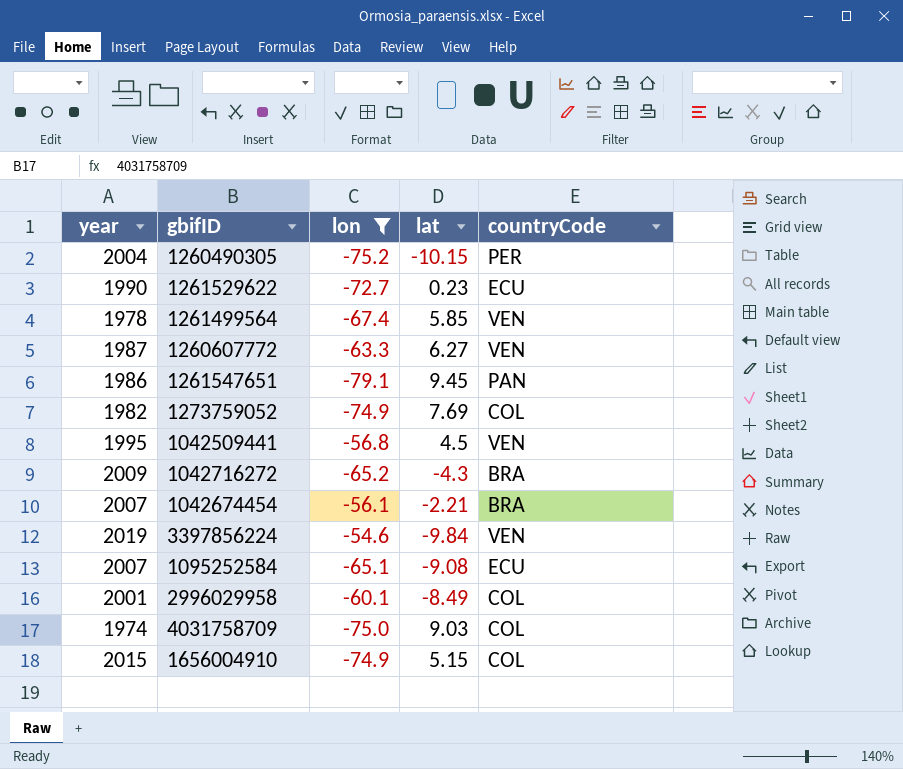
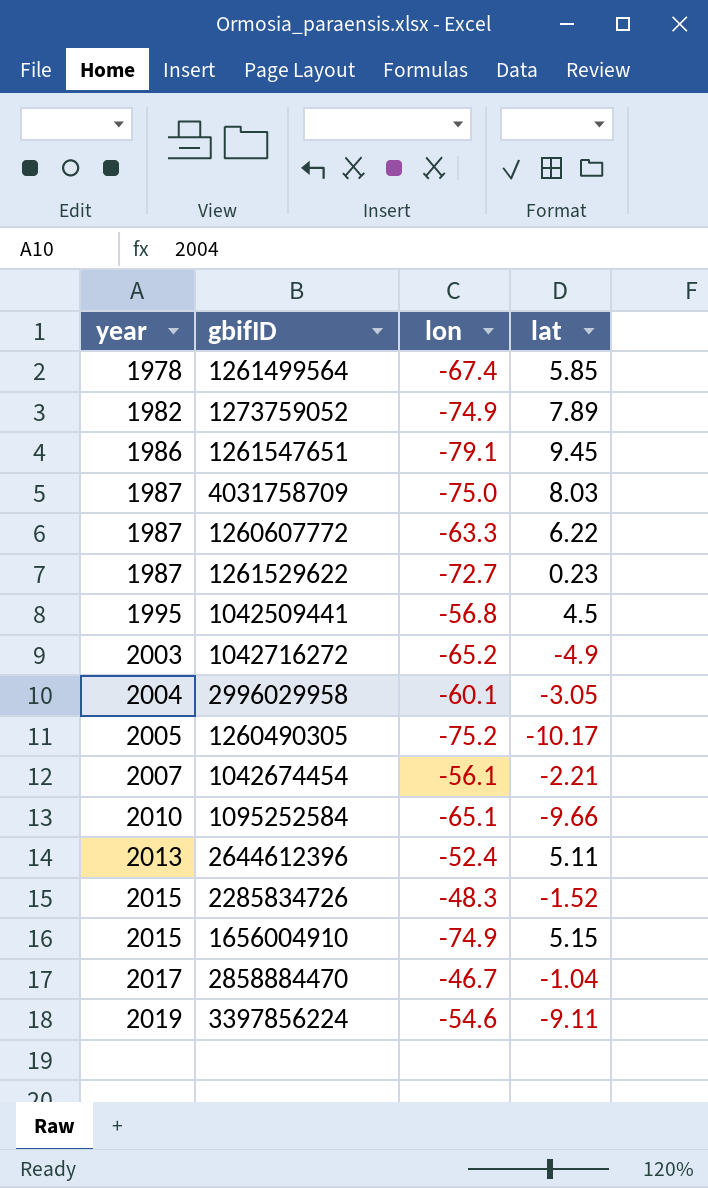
filter: lon <= -54.6 -> none
row order: none -> year ascending
column countryCode | position: 5 -> none
1273759052 | lat: 7.69 -> 7.89
4031758709 | year: 1974 -> 1987
4031758709 | lat: 9.03 -> 8.03
1260607772 | lat: 6.27 -> 6.22
1261529622 | year: 1990 -> 1987
1042716272 | year: 2009 -> 2003
1042716272 | lat: -4.3 -> -4.9
2996029958 | year: 2001 -> 2004
2996029958 | lat: -8.49 -> -3.05
1260490305 | year: 2004 -> 2005
1260490305 | lat: -10.15 -> -10.17
1095252584 | year: 2007 -> 2010
1095252584 | lat: -9.08 -> -9.66
3397856224 | lat: -9.84 -> -9.11

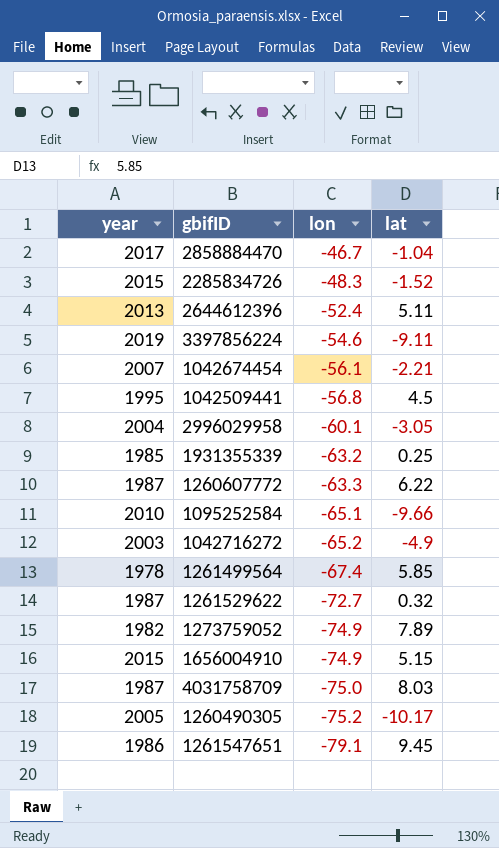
row order: year ascending -> lon descending
row 1931355339: none -> 1985 | -63.2 | 0.25
1261529622 | lat: 0.23 -> 0.32

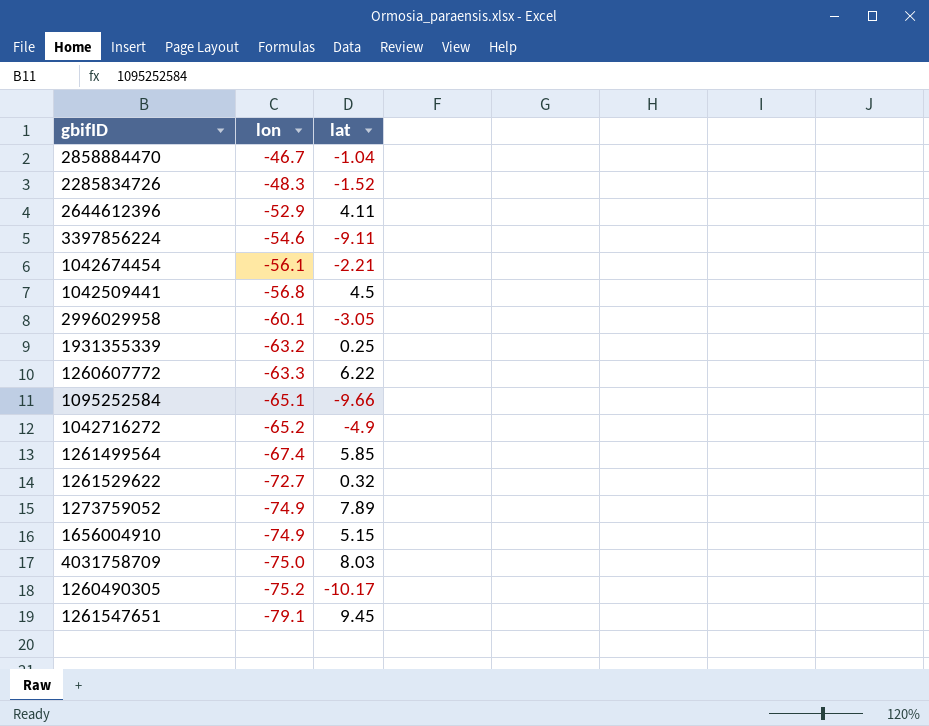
column year | position: 1 -> none
2644612396 | lon: -52.4 -> -52.9
2644612396 | lat: 5.11 -> 4.11

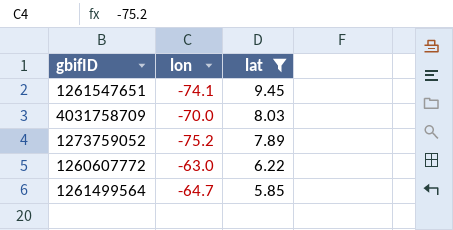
filter: none -> lat >= 5.85
row order: lon descending -> lat descending
1261547651 | lon: -79.1 -> -74.1
4031758709 | lon: -75.0 -> -70.0
1273759052 | lon: -74.9 -> -75.2
1260607772 | lon: -63.3 -> -63.0
1261499564 | lon: -67.4 -> -64.7

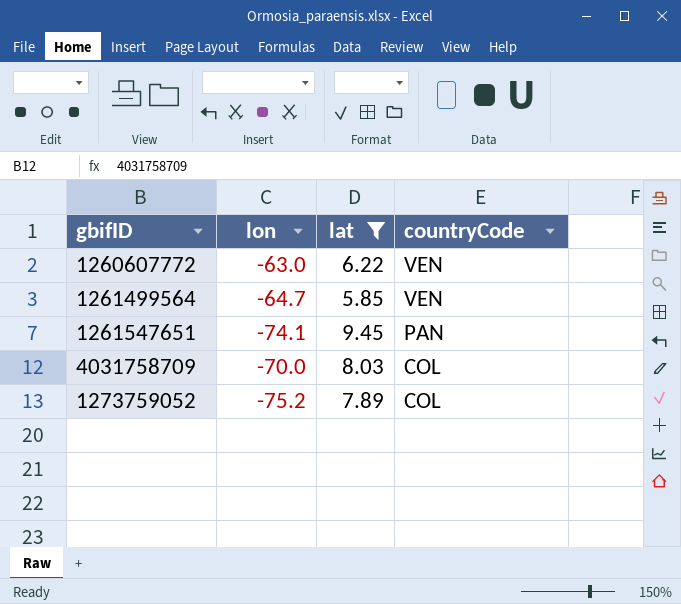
row order: lat descending -> countryCode descending
column countryCode | position: none -> 4

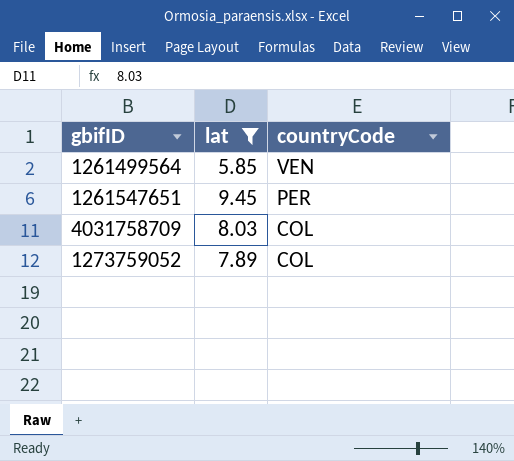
column lon | position: 2 -> none
row 1260607772: -63.0 | 6.22 | VEN -> none
1261547651 | countryCode: PAN -> PER

